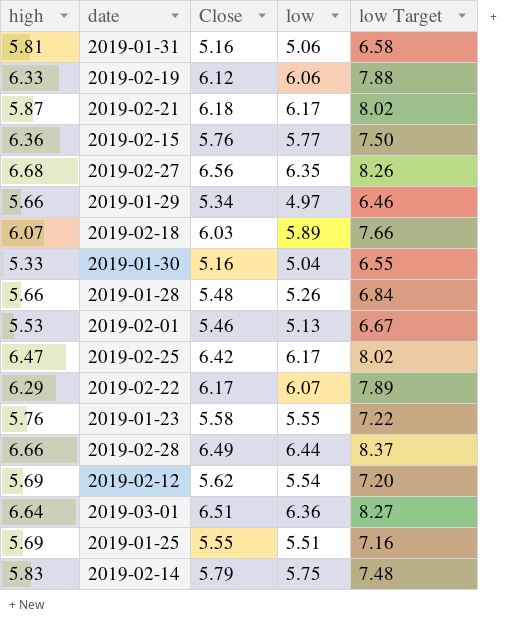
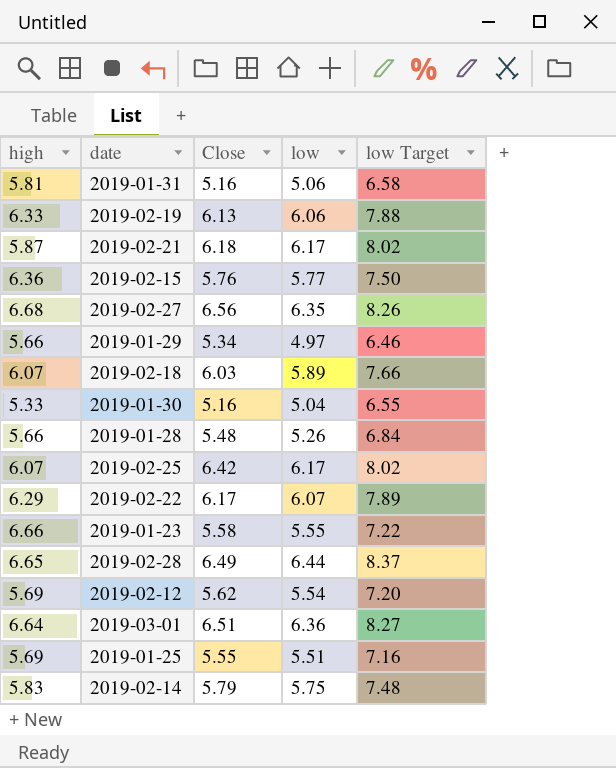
row 2019-02-01: 5.53 | 5.46 | 5.13 | 6.67 -> none
2019-02-19 | Close: 6.12 -> 6.13
2019-02-25 | high: 6.47 -> 6.07
2019-01-23 | high: 5.76 -> 6.66
2019-02-28 | high: 6.66 -> 6.65

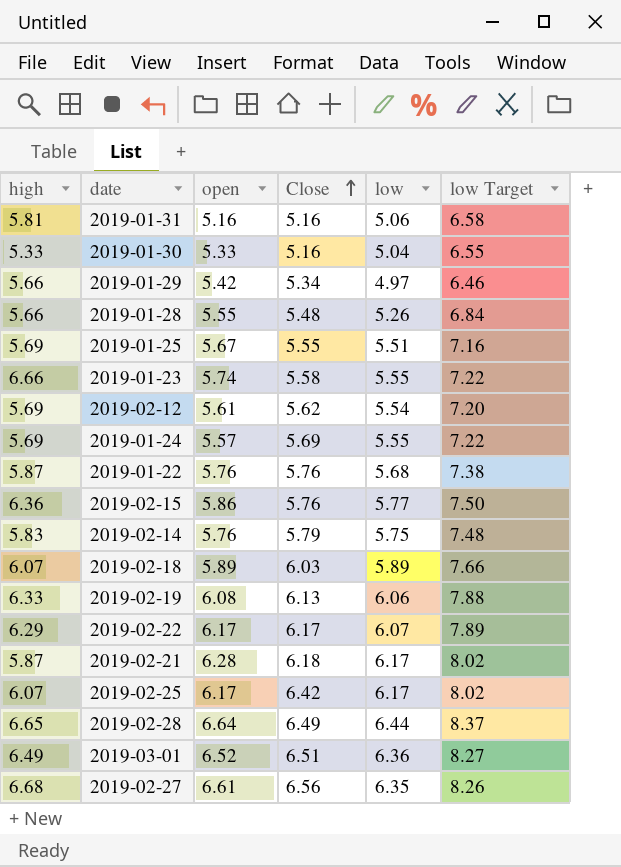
row order: none -> Close ascending
column open | position: none -> 3
row 2019-01-24: none -> 5.69 | 5.57 | 5.69 | 5.55 | 7.22
row 2019-01-22: none -> 5.87 | 5.76 | 5.76 | 5.68 | 7.38
2019-03-01 | high: 6.64 -> 6.49

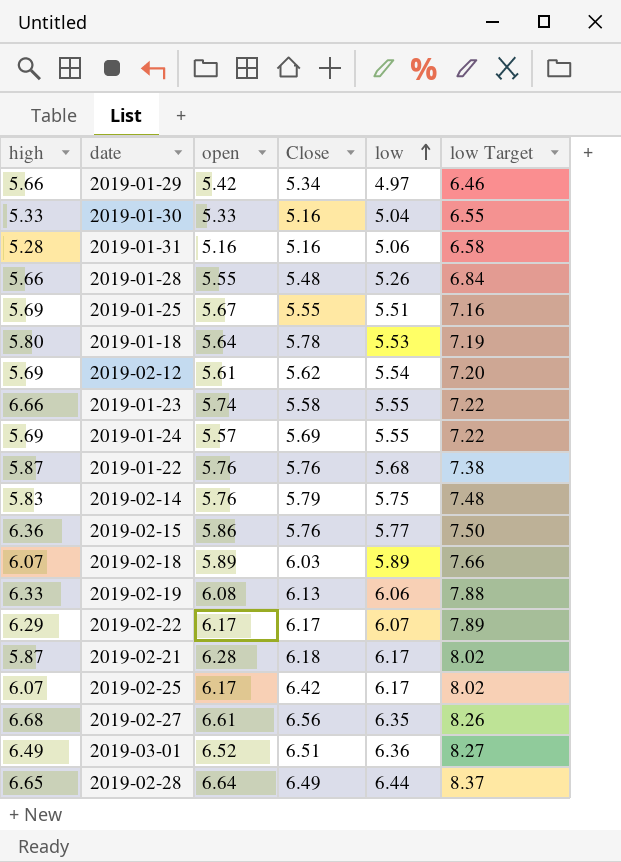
row order: Close ascending -> low ascending
2019-01-31 | high: 5.81 -> 5.28
row 2019-01-18: none -> 5.80 | 5.64 | 5.78 | 5.53 | 7.19

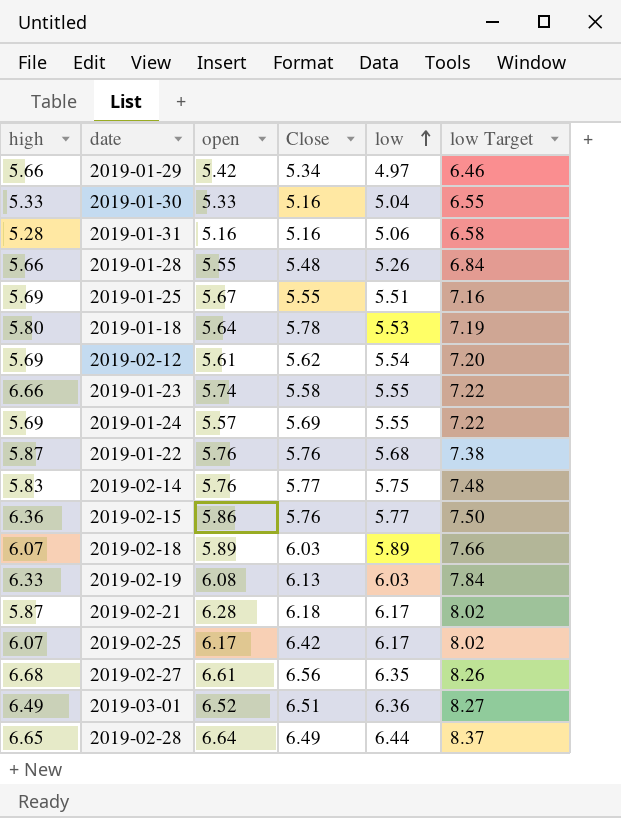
row 2019-02-22: 6.29 | 6.17 | 6.17 | 6.07 | 7.89 -> none
2019-02-14 | Close: 5.79 -> 5.77
2019-02-19 | low: 6.06 -> 6.03
2019-02-19 | low Target: 7.88 -> 7.84

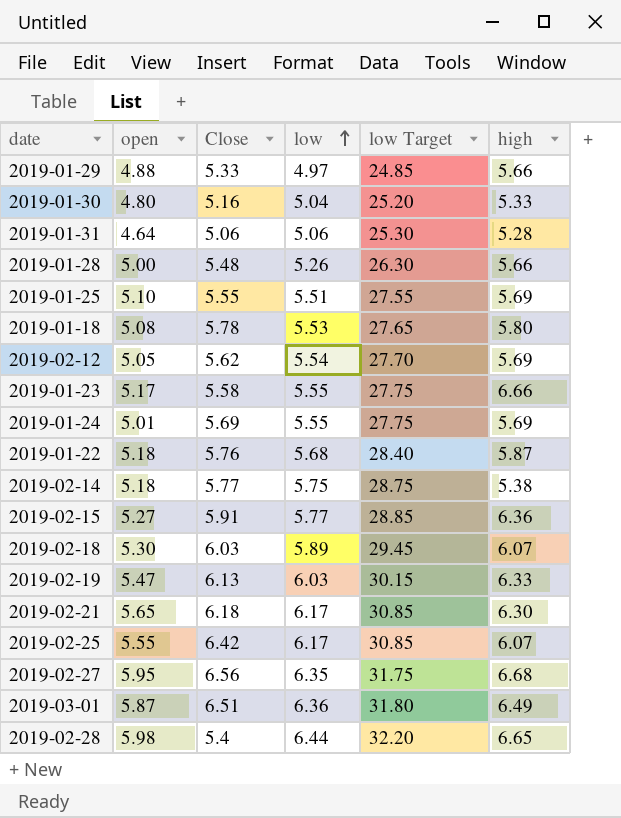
column low Target | formula: [low] * 1.3 -> [low] * 5
column high | position: 1 -> 6
2019-01-29 | open: 5.42 -> 4.88
2019-01-29 | Close: 5.34 -> 5.33
2019-01-30 | open: 5.33 -> 4.80
2019-01-31 | open: 5.16 -> 4.64
2019-01-31 | Close: 5.16 -> 5.06
2019-01-28 | open: 5.55 -> 5.00
2019-01-25 | open: 5.67 -> 5.10
2019-01-18 | open: 5.64 -> 5.08
2019-02-12 | open: 5.61 -> 5.05
2019-01-23 | open: 5.74 -> 5.17
2019-01-24 | open: 5.57 -> 5.01
2019-01-22 | open: 5.76 -> 5.18
2019-02-14 | open: 5.76 -> 5.18
2019-02-14 | high: 5.83 -> 5.38
2019-02-15 | open: 5.86 -> 5.27
2019-02-15 | Close: 5.76 -> 5.91
2019-02-18 | open: 5.89 -> 5.30
2019-02-19 | open: 6.08 -> 5.47
2019-02-21 | open: 6.28 -> 5.65
2019-02-21 | high: 5.87 -> 6.30
2019-02-25 | open: 6.17 -> 5.55
2019-02-27 | open: 6.61 -> 5.95
2019-03-01 | open: 6.52 -> 5.87
2019-02-28 | open: 6.64 -> 5.98
2019-02-28 | Close: 6.49 -> 5.4

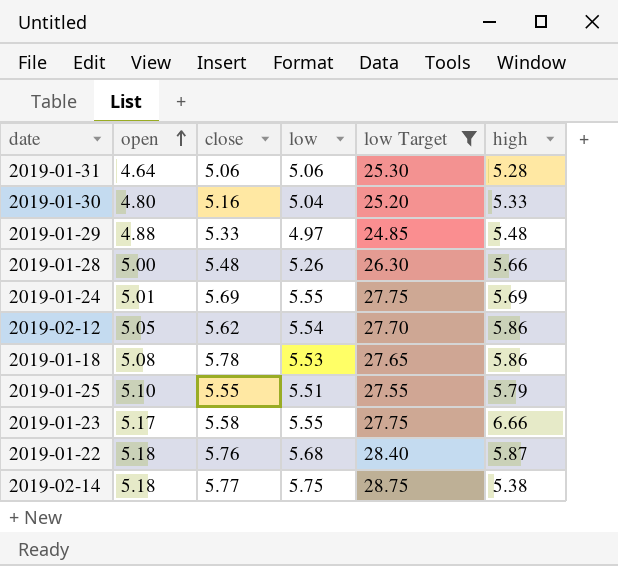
filter: none -> low Target <= 28.75
row order: low ascending -> open ascending
column name: Close -> close
2019-01-29 | high: 5.66 -> 5.48
2019-02-12 | high: 5.69 -> 5.86
2019-01-18 | high: 5.80 -> 5.86
2019-01-25 | high: 5.69 -> 5.79

